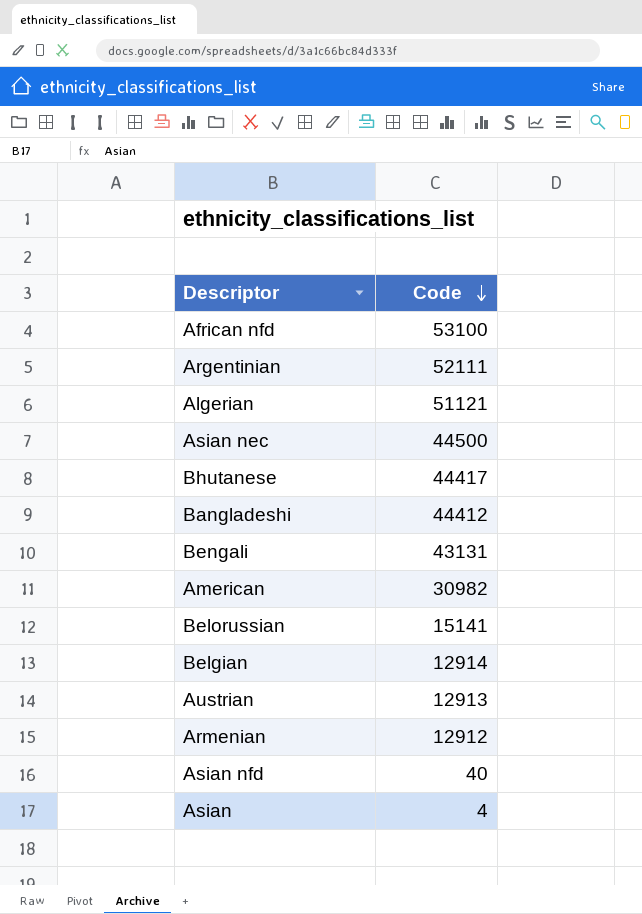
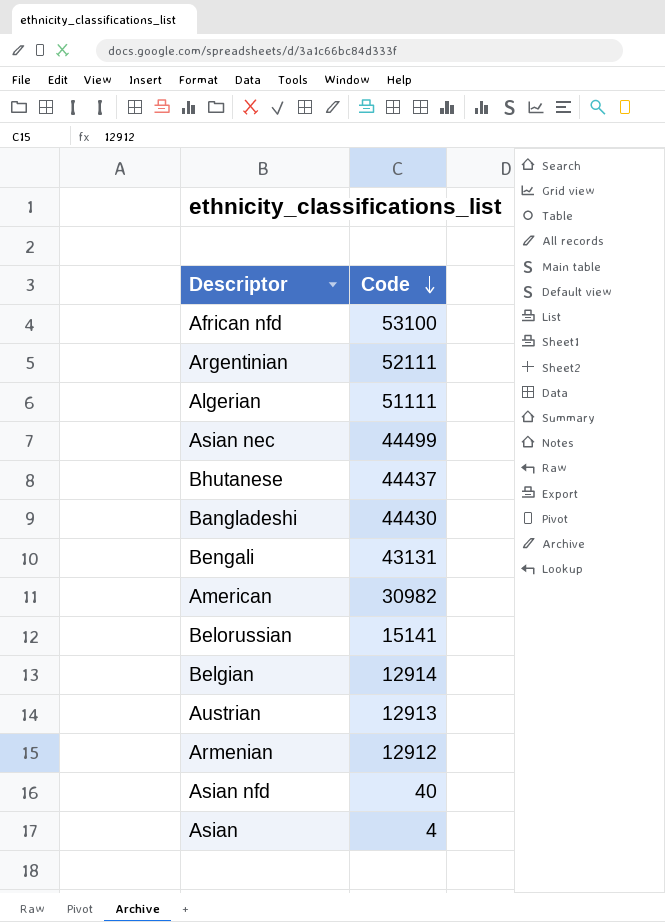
Algerian | Code: 51121 -> 51111
Asian nec | Code: 44500 -> 44499
Bhutanese | Code: 44417 -> 44437
Bangladeshi | Code: 44412 -> 44430

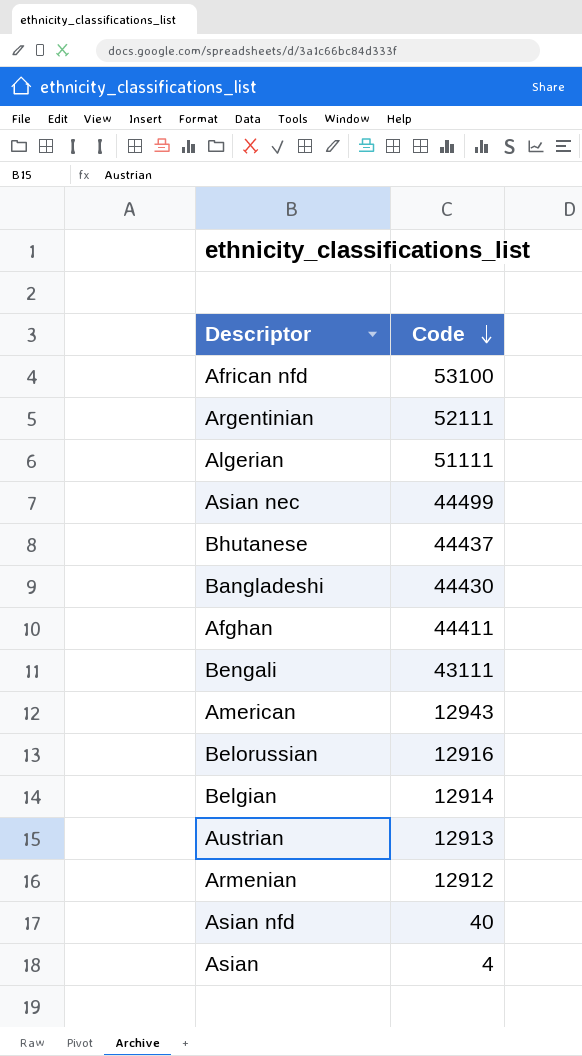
row Afghan: none -> 44411
Bengali | Code: 43131 -> 43111
American | Code: 30982 -> 12943
Belorussian | Code: 15141 -> 12916

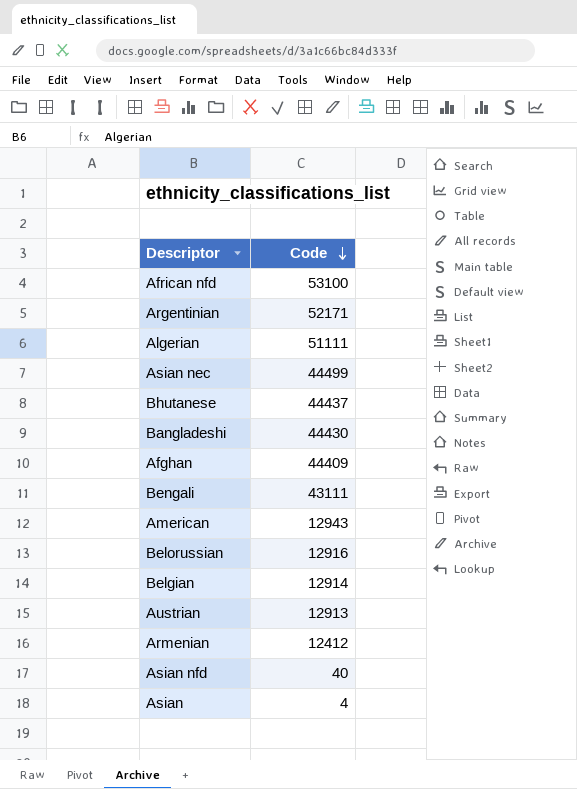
Argentinian | Code: 52111 -> 52171
Afghan | Code: 44411 -> 44409
Armenian | Code: 12912 -> 12412

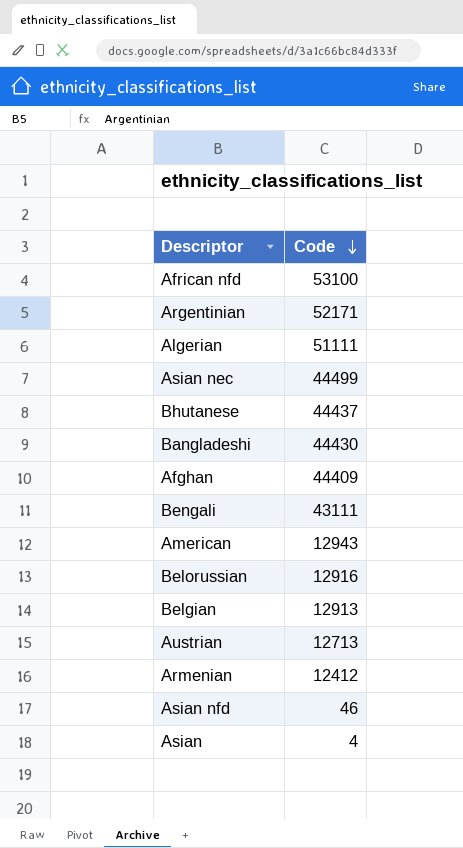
Belgian | Code: 12914 -> 12913
Austrian | Code: 12913 -> 12713
Asian nfd | Code: 40 -> 46

